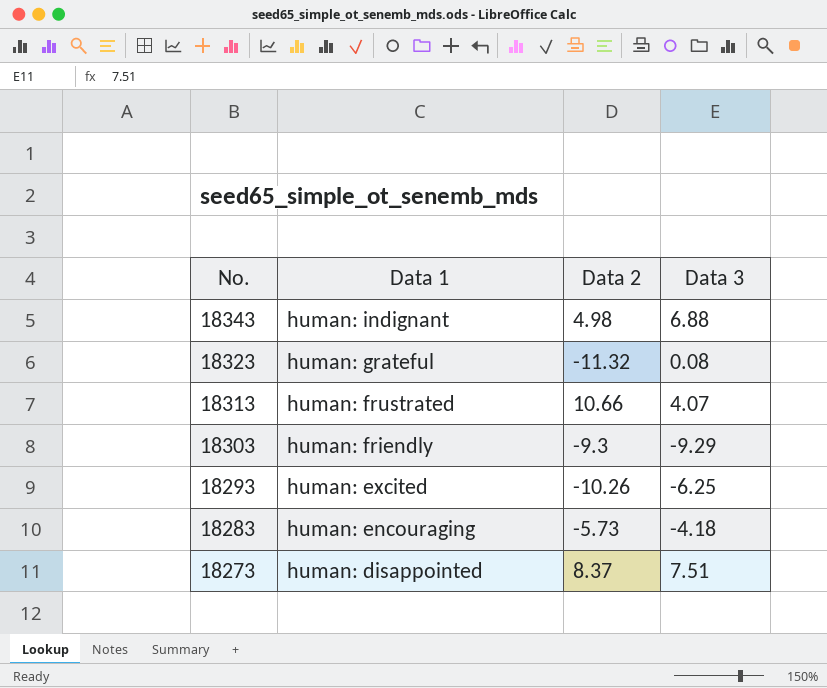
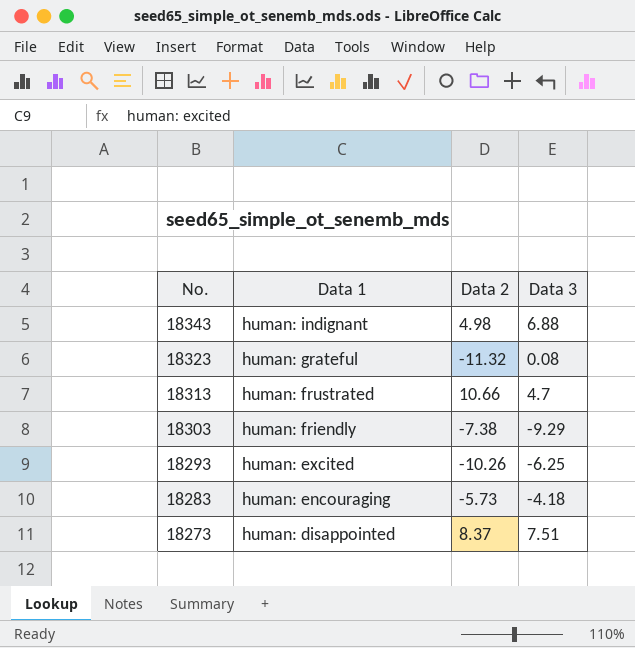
18313 | Data 3: 4.07 -> 4.7
18303 | Data 2: -9.3 -> -7.38

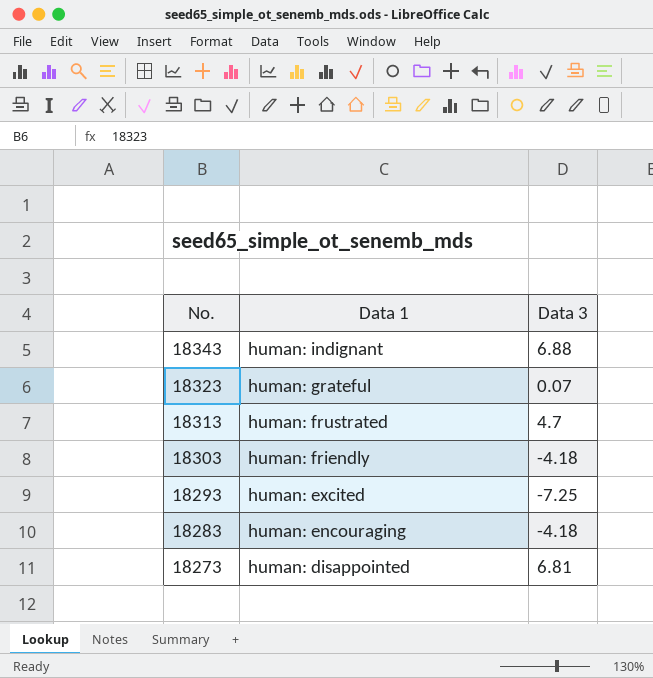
column Data 2 | position: 3 -> none
18323 | Data 3: 0.08 -> 0.07
18303 | Data 3: -9.29 -> -4.18
18293 | Data 3: -6.25 -> -7.25
18273 | Data 3: 7.51 -> 6.81

